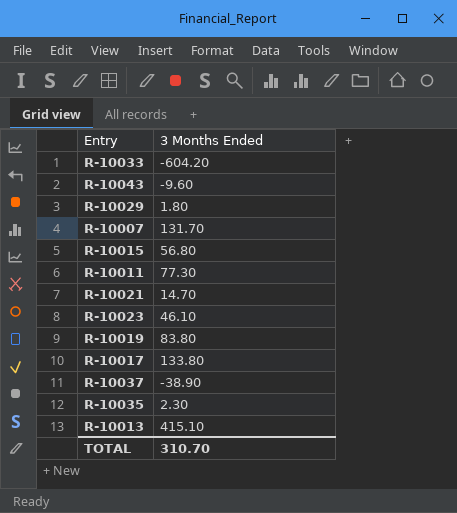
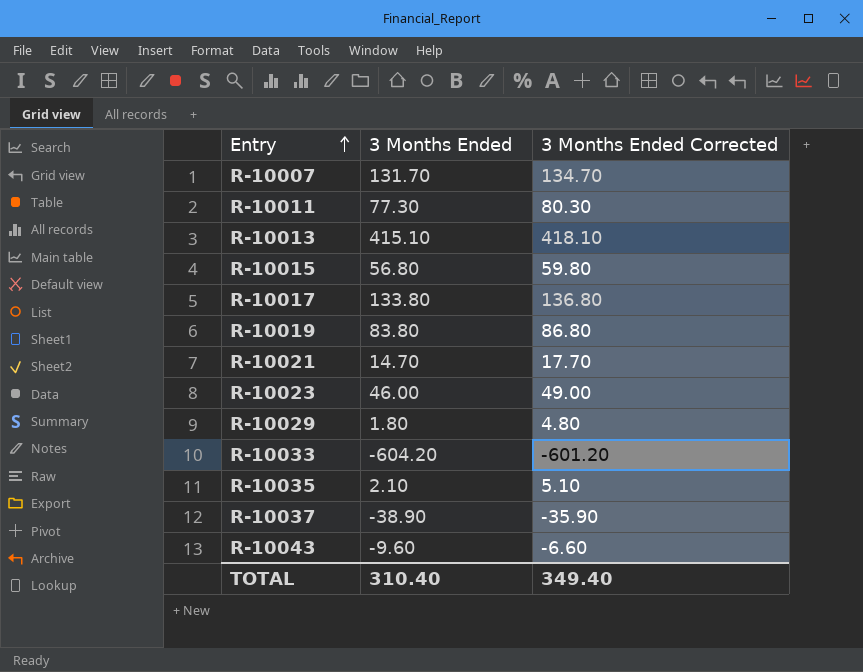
row order: none -> Entry ascending
column 3 Months Ended Corrected | formula: none -> [3 Months Ended] + 3
R-10023 | 3 Months Ended: 46.10 -> 46.00
R-10035 | 3 Months Ended: 2.30 -> 2.10
TOTAL | 3 Months Ended: 310.70 -> 310.40

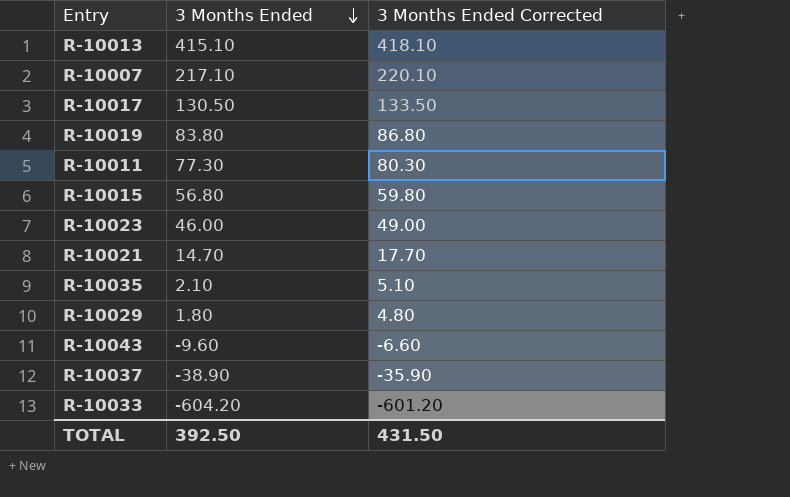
row order: Entry ascending -> 3 Months Ended descending
R-10007 | 3 Months Ended: 131.70 -> 217.10
R-10007 | 3 Months Ended Corrected: 134.70 -> 220.10
R-10017 | 3 Months Ended: 133.80 -> 130.50
R-10017 | 3 Months Ended Corrected: 136.80 -> 133.50
TOTAL | 3 Months Ended: 310.40 -> 392.50
TOTAL | 3 Months Ended Corrected: 349.40 -> 431.50

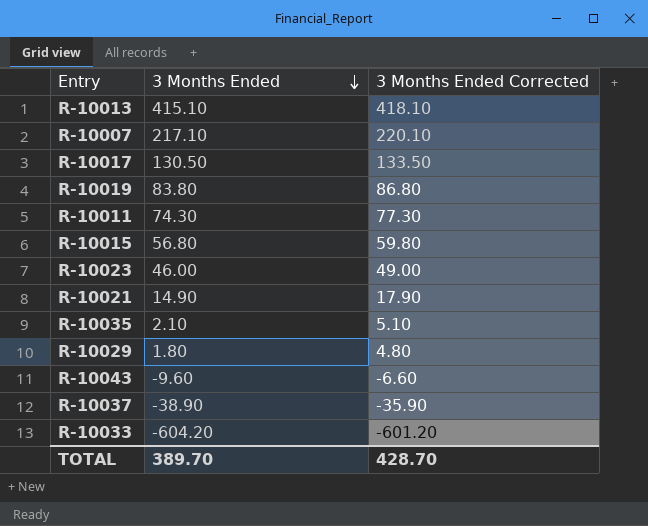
R-10011 | 3 Months Ended: 77.30 -> 74.30
R-10011 | 3 Months Ended Corrected: 80.30 -> 77.30
R-10021 | 3 Months Ended: 14.70 -> 14.90
R-10021 | 3 Months Ended Corrected: 17.70 -> 17.90
TOTAL | 3 Months Ended: 392.50 -> 389.70
TOTAL | 3 Months Ended Corrected: 431.50 -> 428.70

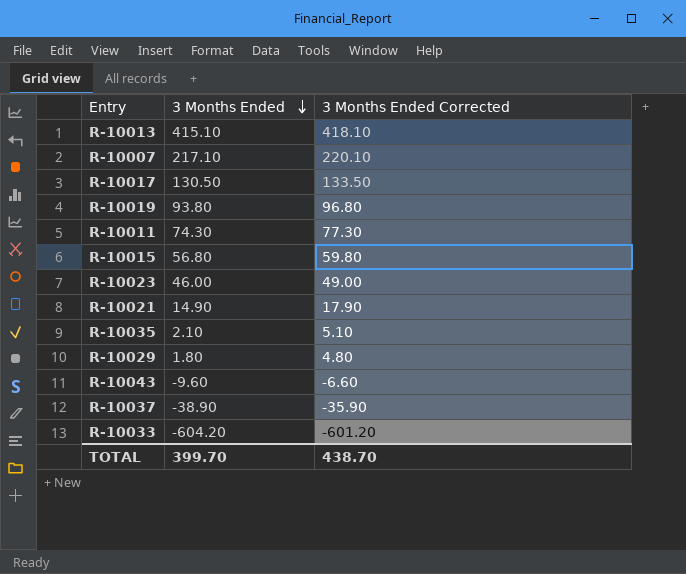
R-10019 | 3 Months Ended: 83.80 -> 93.80
R-10019 | 3 Months Ended Corrected: 86.80 -> 96.80
TOTAL | 3 Months Ended: 389.70 -> 399.70
TOTAL | 3 Months Ended Corrected: 428.70 -> 438.70

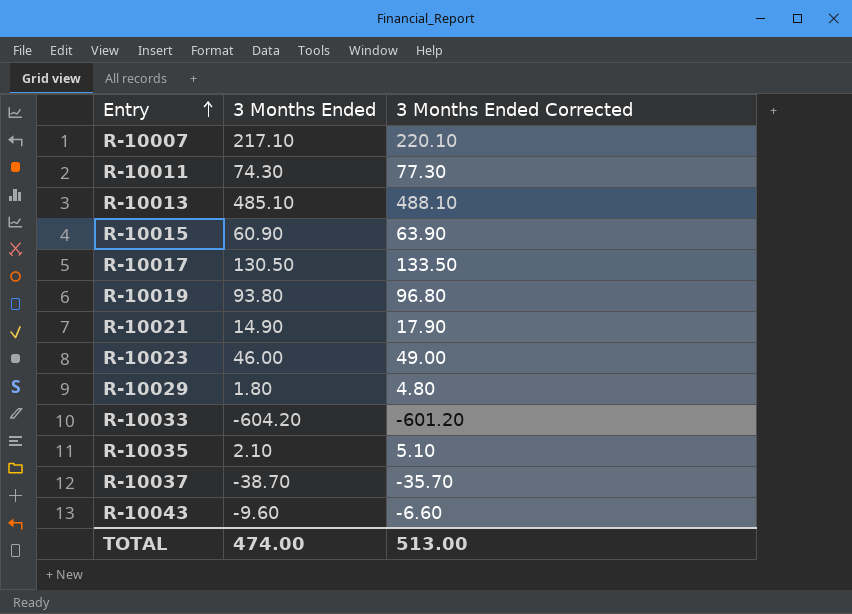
row order: 3 Months Ended descending -> Entry ascending
R-10013 | 3 Months Ended: 415.10 -> 485.10
R-10013 | 3 Months Ended Corrected: 418.10 -> 488.10
R-10015 | 3 Months Ended: 56.80 -> 60.90
R-10015 | 3 Months Ended Corrected: 59.80 -> 63.90
R-10037 | 3 Months Ended: -38.90 -> -38.70
R-10037 | 3 Months Ended Corrected: -35.90 -> -35.70
TOTAL | 3 Months Ended: 399.70 -> 474.00
TOTAL | 3 Months Ended Corrected: 438.70 -> 513.00

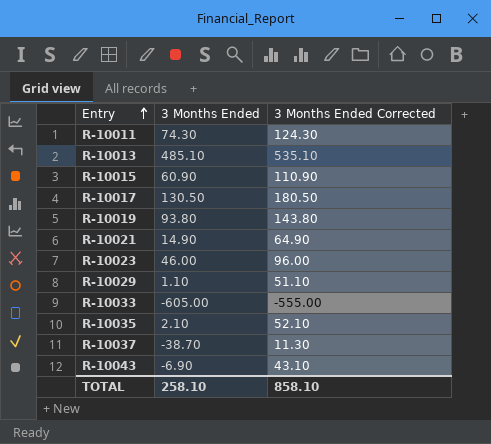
column 3 Months Ended Corrected | formula: [3 Months Ended] + 3 -> [3 Months Ended] + 50
row R-10007: 217.10 | 220.10 -> none
R-10029 | 3 Months Ended: 1.80 -> 1.10
R-10033 | 3 Months Ended: -604.20 -> -605.00
R-10043 | 3 Months Ended: -9.60 -> -6.90
TOTAL | 3 Months Ended: 474.00 -> 258.10
TOTAL | 3 Months Ended Corrected: 513.00 -> 858.10

